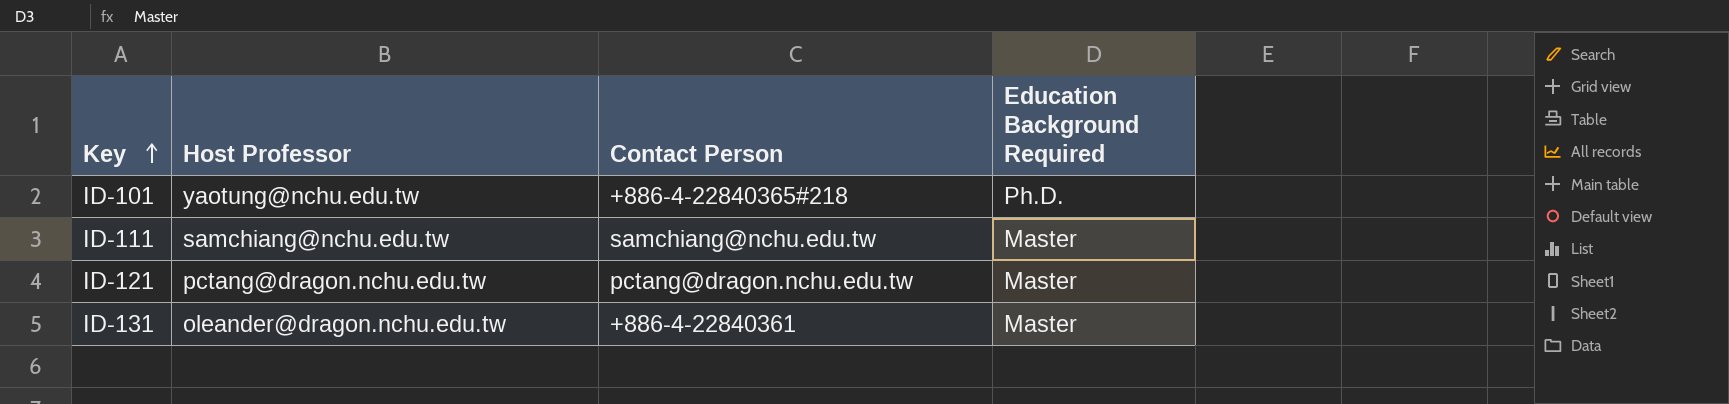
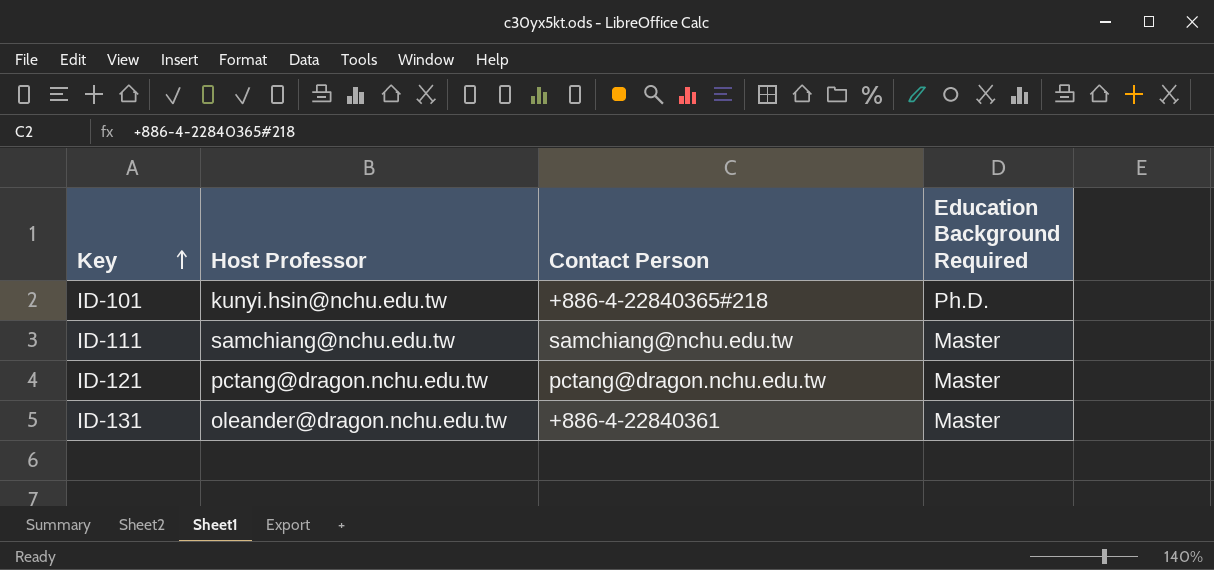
ID-101 | Host Professor: yaotung@nchu.edu.tw -> kunyi.hsin@nchu.edu.tw

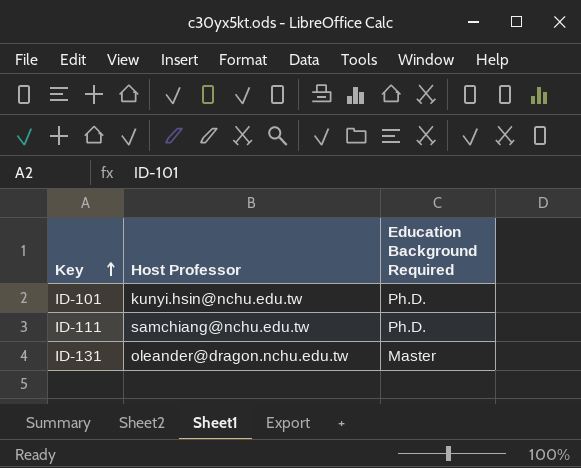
column Contact Person | position: 3 -> none
row ID-121: pctang@dragon.nchu.edu.tw | pctang@dragon.nchu.edu.tw | Master -> none
ID-111 | Education Background Required: Master -> Ph.D.

